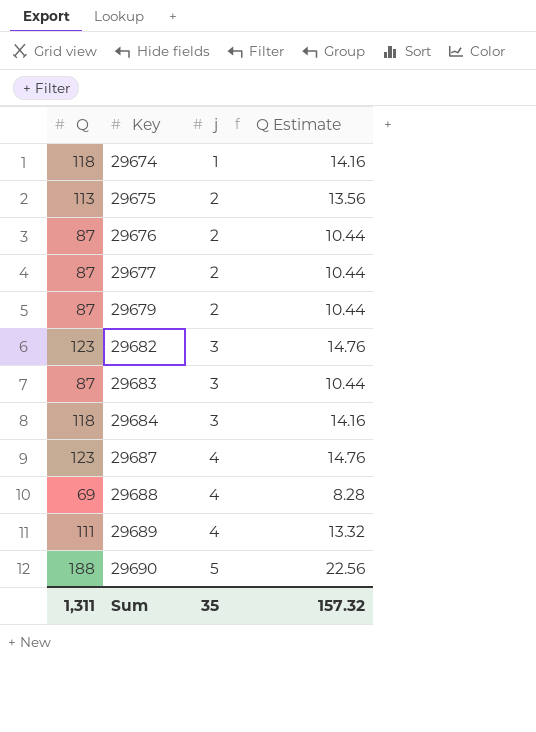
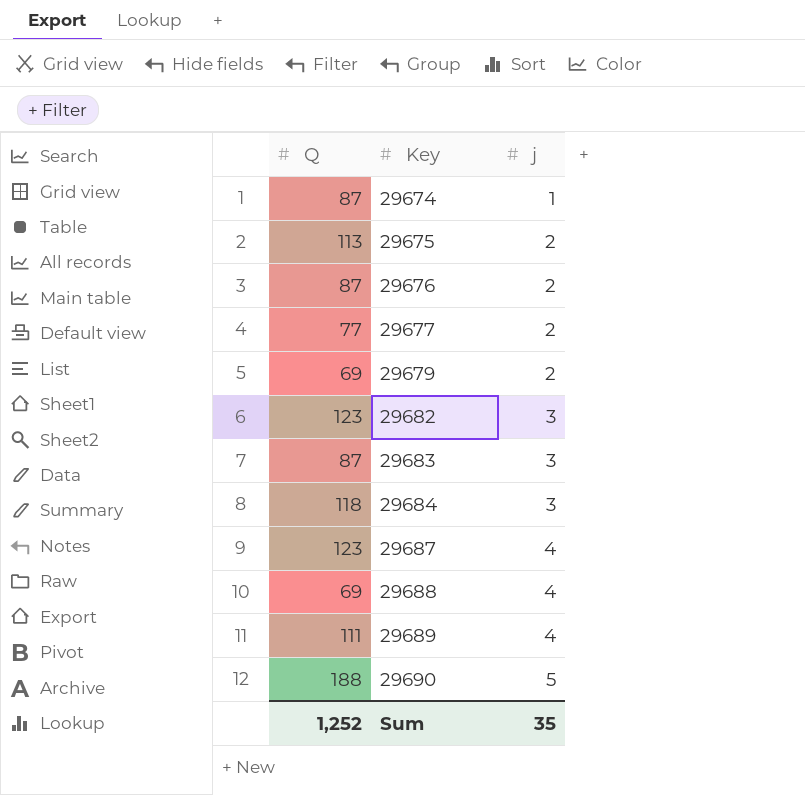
column Q Estimate | formula: [Q] * 0.12 -> none
29674 | Q: 118 -> 87
29677 | Q: 87 -> 77
29679 | Q: 87 -> 69
Sum | Q: 1,311 -> 1,252

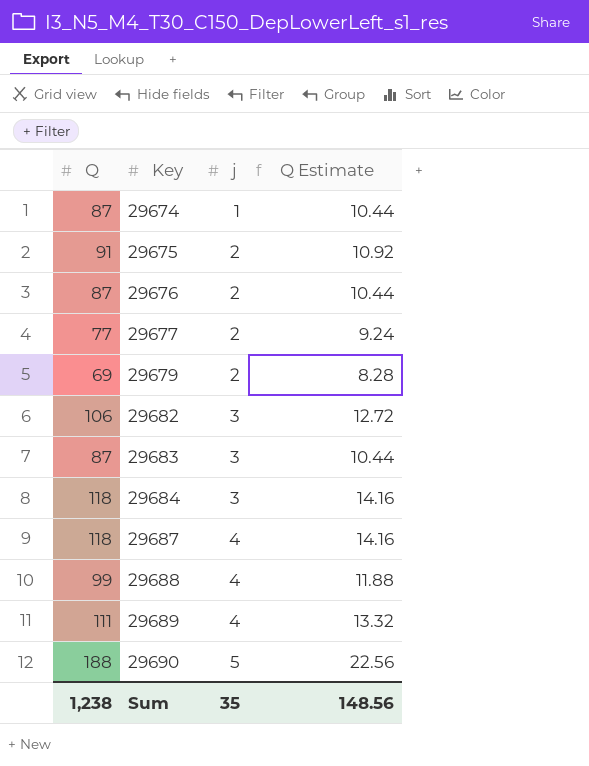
column Q Estimate | formula: none -> [Q] * 0.12
29675 | Q: 113 -> 91
29682 | Q: 123 -> 106
29687 | Q: 123 -> 118
29688 | Q: 69 -> 99
Sum | Q: 1,252 -> 1,238

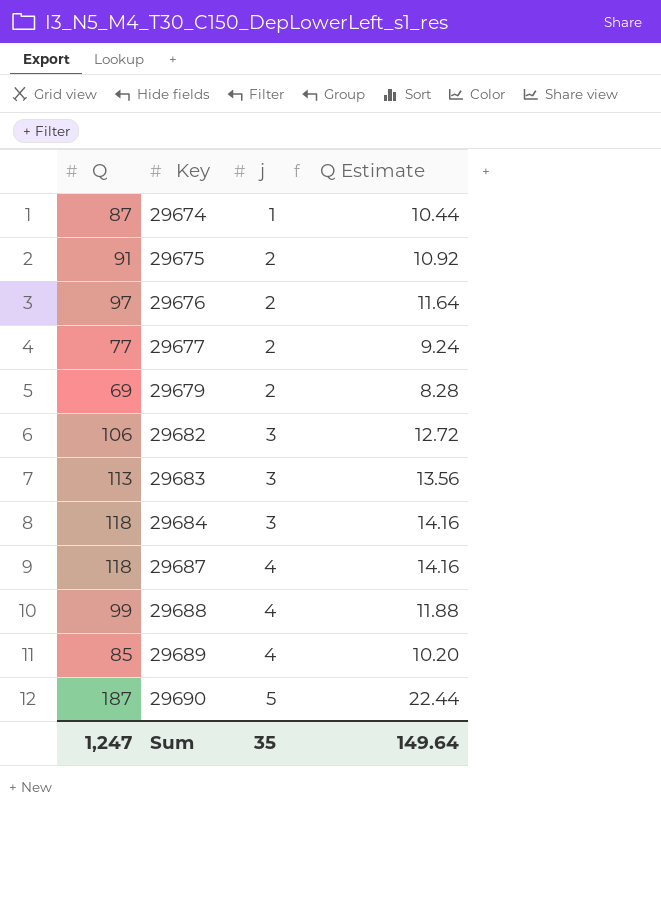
29676 | Q: 87 -> 97
29676 | Q Estimate: 10.44 -> 11.64
29683 | Q: 87 -> 113
29683 | Q Estimate: 10.44 -> 13.56
29689 | Q: 111 -> 85
29689 | Q Estimate: 13.32 -> 10.20
29690 | Q: 188 -> 187
29690 | Q Estimate: 22.56 -> 22.44
Sum | Q: 1,238 -> 1,247
Sum | Q Estimate: 148.56 -> 149.64

